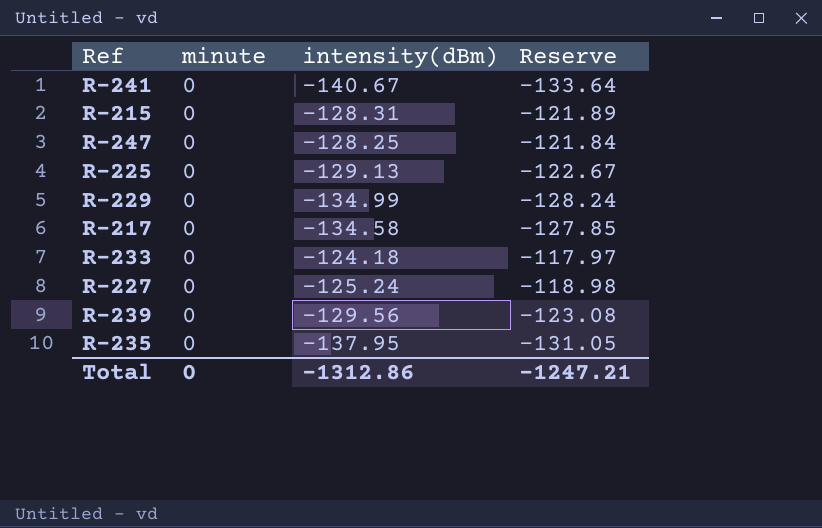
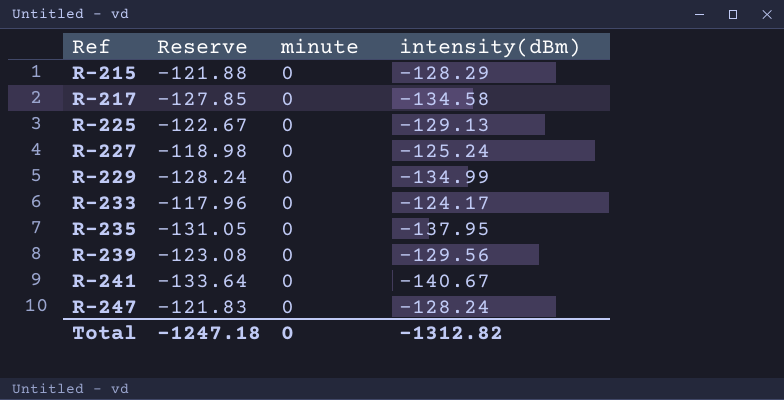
row order: none -> Ref ascending
column Reserve | position: 4 -> 2
R-215 | Reserve: -121.89 -> -121.88
R-215 | intensity(dBm): -128.31 -> -128.29
R-233 | Reserve: -117.97 -> -117.96
R-233 | intensity(dBm): -124.18 -> -124.17
R-247 | Reserve: -121.84 -> -121.83
R-247 | intensity(dBm): -128.25 -> -128.24
Total | Reserve: -1247.21 -> -1247.18
Total | intensity(dBm): -1312.86 -> -1312.82

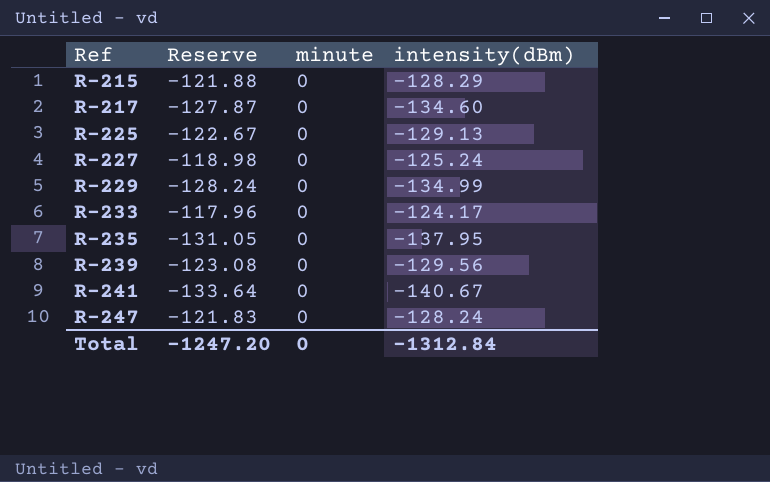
R-217 | Reserve: -127.85 -> -127.87
R-217 | intensity(dBm): -134.58 -> -134.60
Total | Reserve: -1247.18 -> -1247.20
Total | intensity(dBm): -1312.82 -> -1312.84

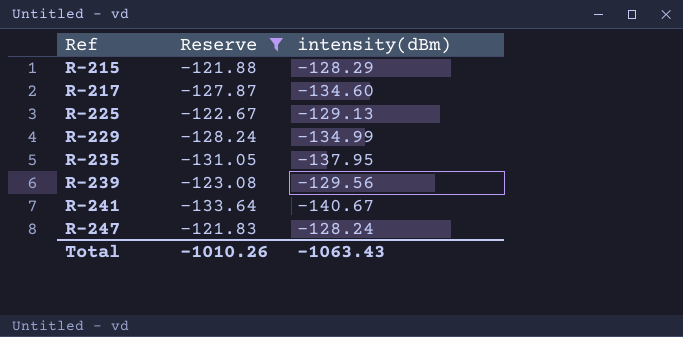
filter: none -> Reserve <= -121.83
column minute | position: 3 -> none
Total | Reserve: -1247.20 -> -1010.26
Total | intensity(dBm): -1312.84 -> -1063.43

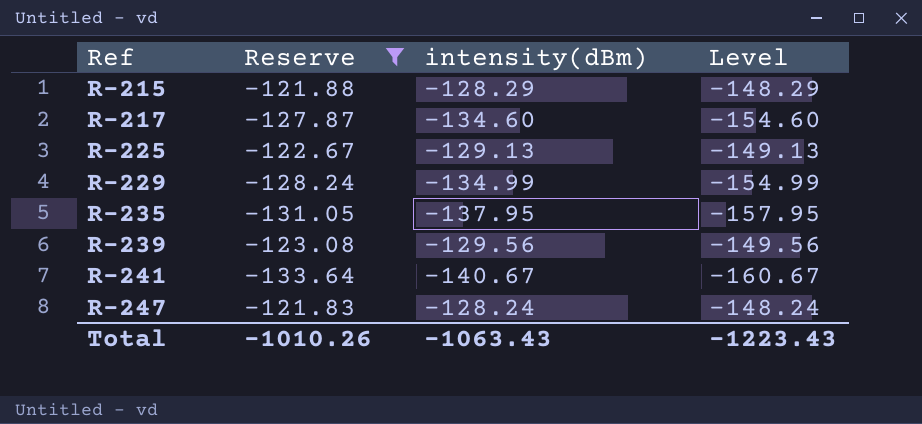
column Level | formula: none -> [intensity(dBm)] - 20

